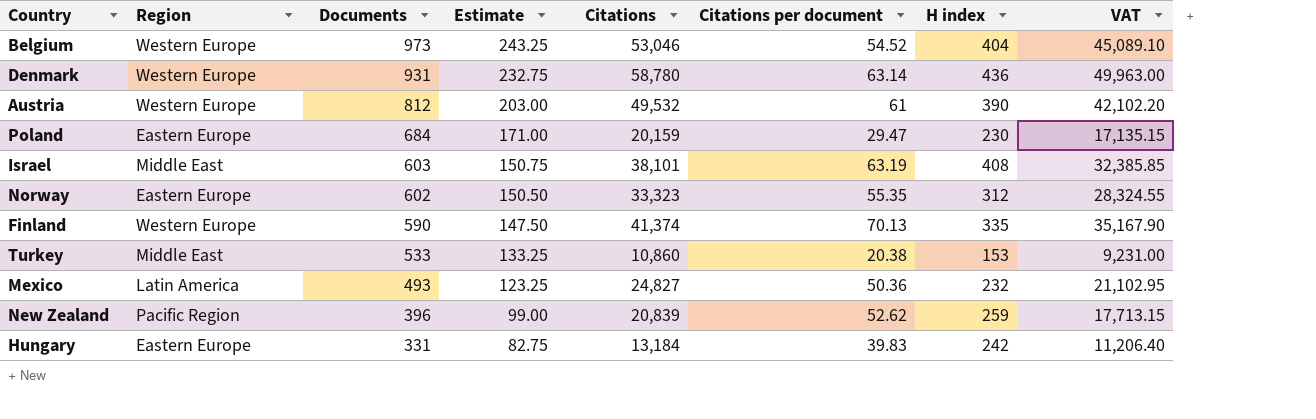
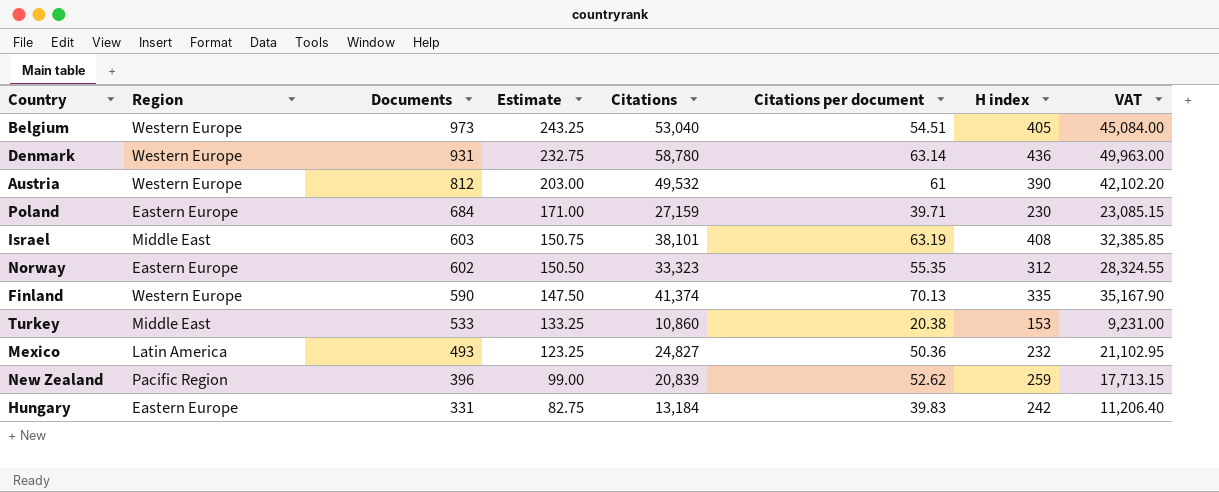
Belgium | Citations: 53,046 -> 53,040
Belgium | Citations per document: 54.52 -> 54.51
Belgium | H index: 404 -> 405
Belgium | VAT: 45,089.10 -> 45,084.00
Poland | Citations: 20,159 -> 27,159
Poland | Citations per document: 29.47 -> 39.71
Poland | VAT: 17,135.15 -> 23,085.15

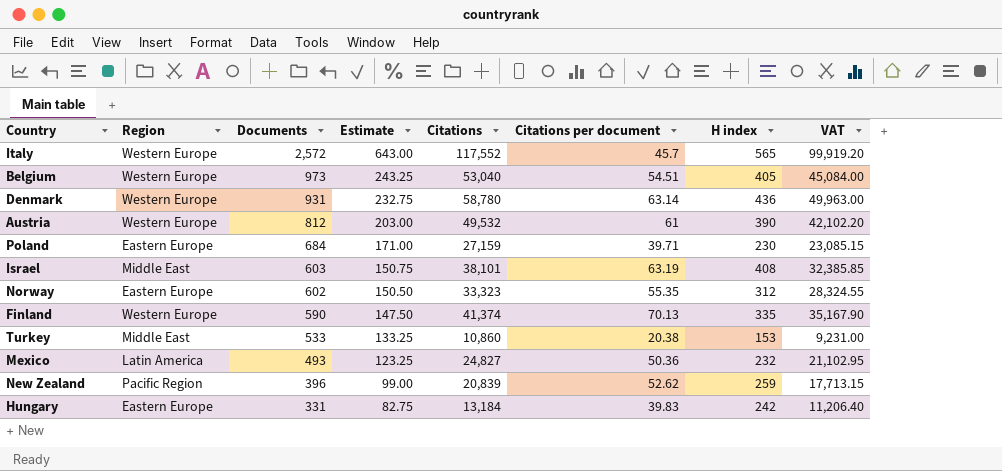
row Italy: none -> Western Europe | 2,572 | 643.00 | 117,552 | 45.7 | 565 | 99,919.20

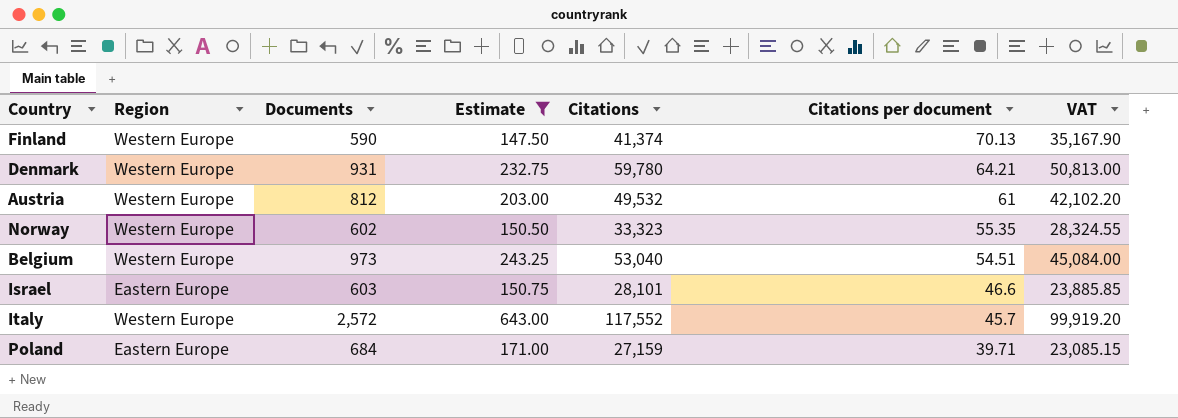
filter: none -> Estimate >= 147.50
row order: Documents descending -> Citations per document descending
column H index | position: 7 -> none
Denmark | Citations: 58,780 -> 59,780
Denmark | Citations per document: 63.14 -> 64.21
Denmark | VAT: 49,963.00 -> 50,813.00
Norway | Region: Eastern Europe -> Western Europe
Israel | Region: Middle East -> Eastern Europe
Israel | Citations: 38,101 -> 28,101
Israel | Citations per document: 63.19 -> 46.6
Israel | VAT: 32,385.85 -> 23,885.85

